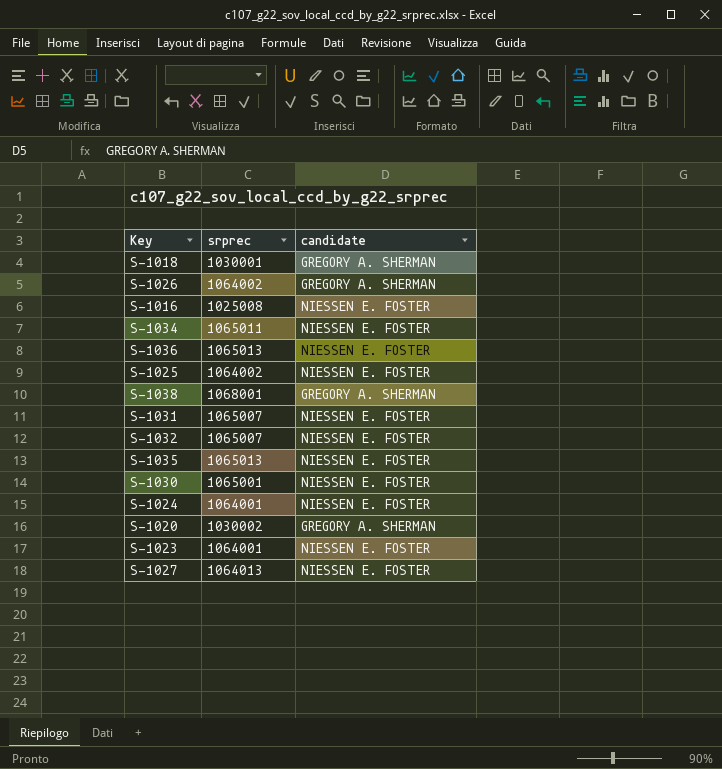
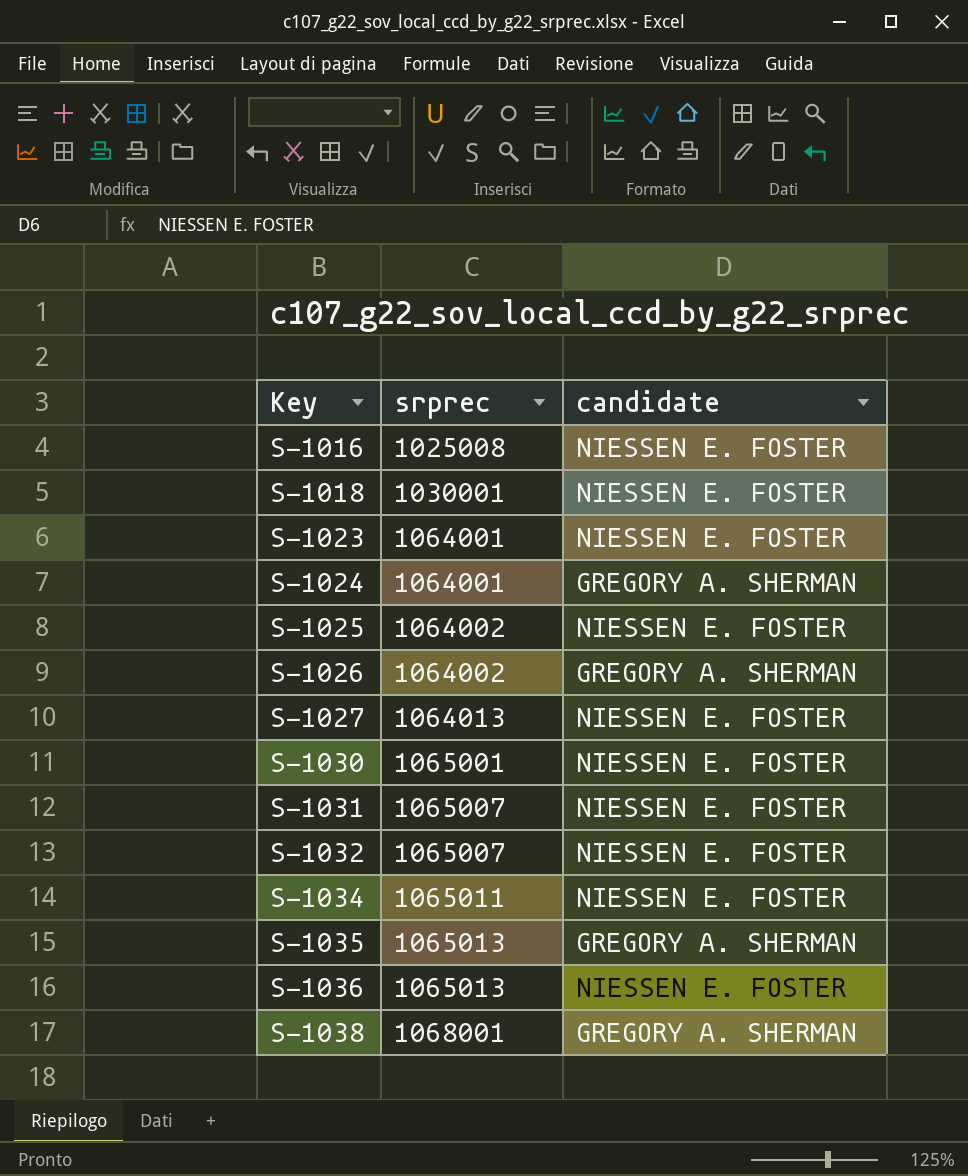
row order: none -> Key ascending
row S-1020: 1030002 | GREGORY A. SHERMAN -> none
S-1018 | candidate: GREGORY A. SHERMAN -> NIESSEN E. FOSTER
S-1024 | candidate: NIESSEN E. FOSTER -> GREGORY A. SHERMAN
S-1035 | candidate: NIESSEN E. FOSTER -> GREGORY A. SHERMAN

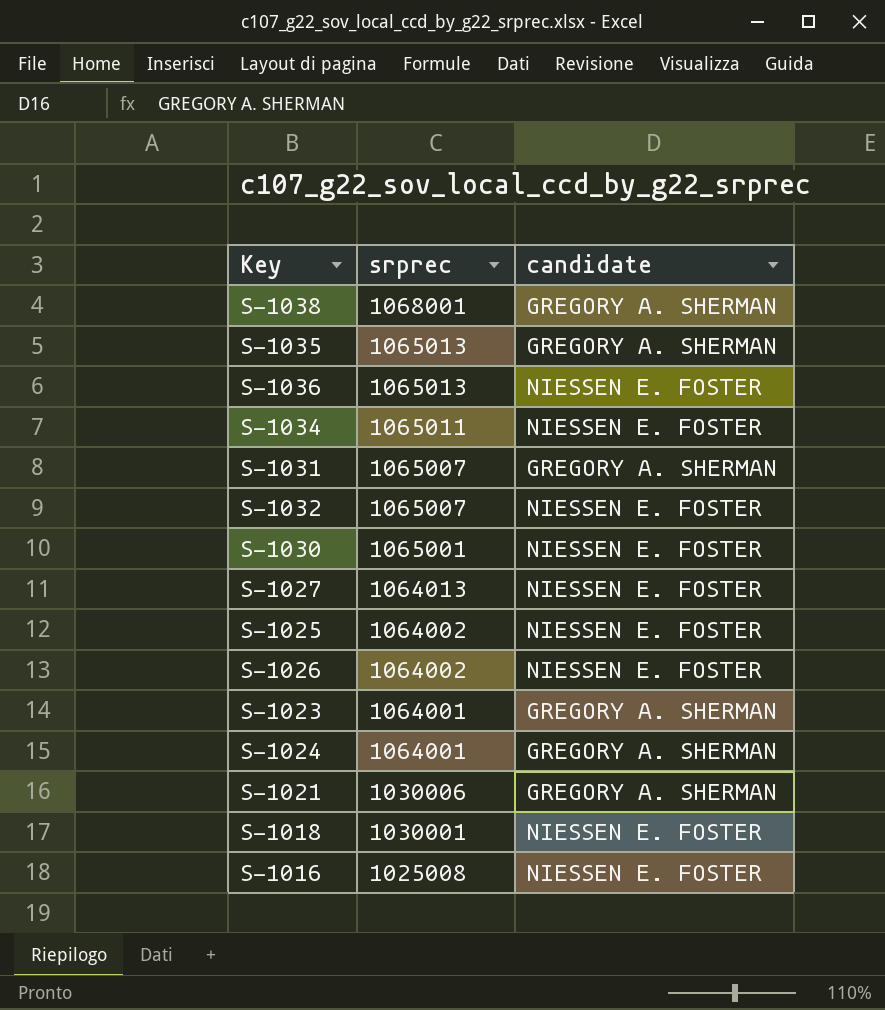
row order: Key ascending -> srprec descending
S-1031 | candidate: NIESSEN E. FOSTER -> GREGORY A. SHERMAN
S-1026 | candidate: GREGORY A. SHERMAN -> NIESSEN E. FOSTER
S-1023 | candidate: NIESSEN E. FOSTER -> GREGORY A. SHERMAN
row S-1021: none -> 1030006 | GREGORY A. SHERMAN

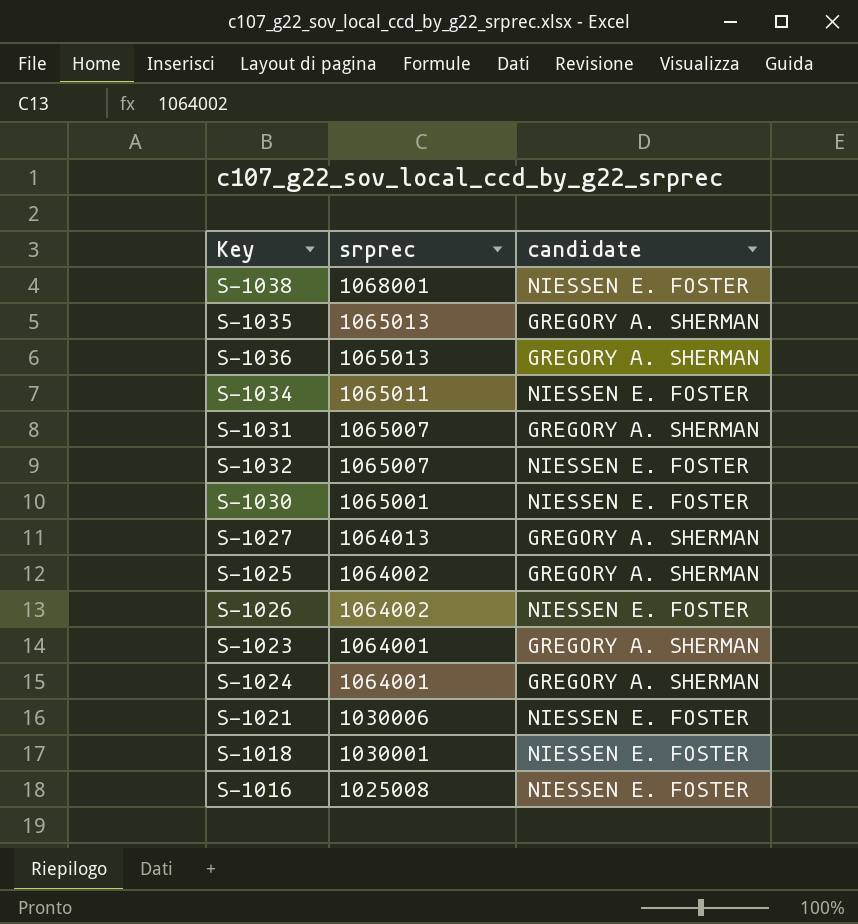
S-1038 | candidate: GREGORY A. SHERMAN -> NIESSEN E. FOSTER
S-1036 | candidate: NIESSEN E. FOSTER -> GREGORY A. SHERMAN
S-1027 | candidate: NIESSEN E. FOSTER -> GREGORY A. SHERMAN
S-1025 | candidate: NIESSEN E. FOSTER -> GREGORY A. SHERMAN
S-1021 | candidate: GREGORY A. SHERMAN -> NIESSEN E. FOSTER

